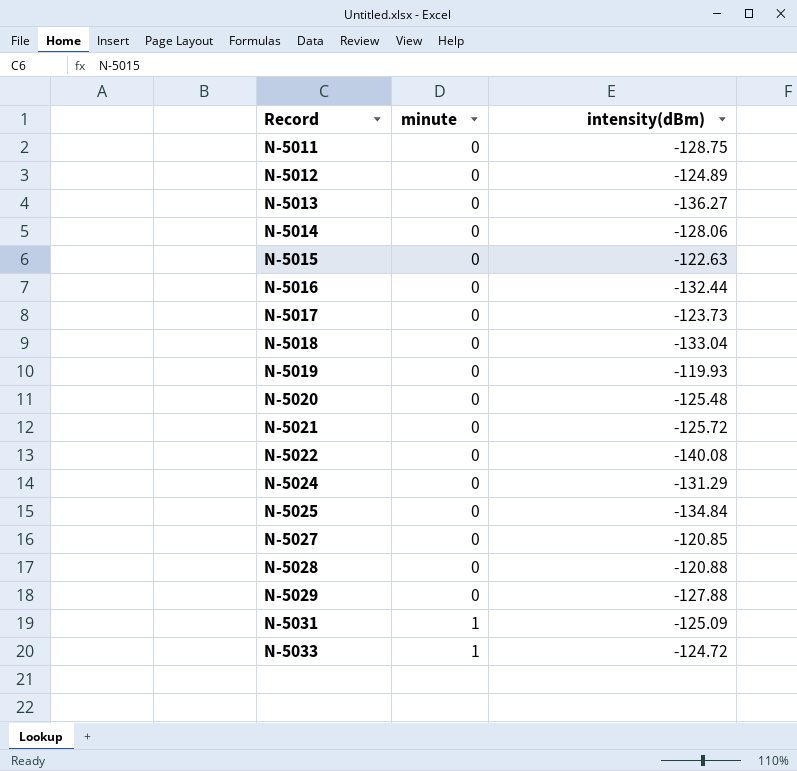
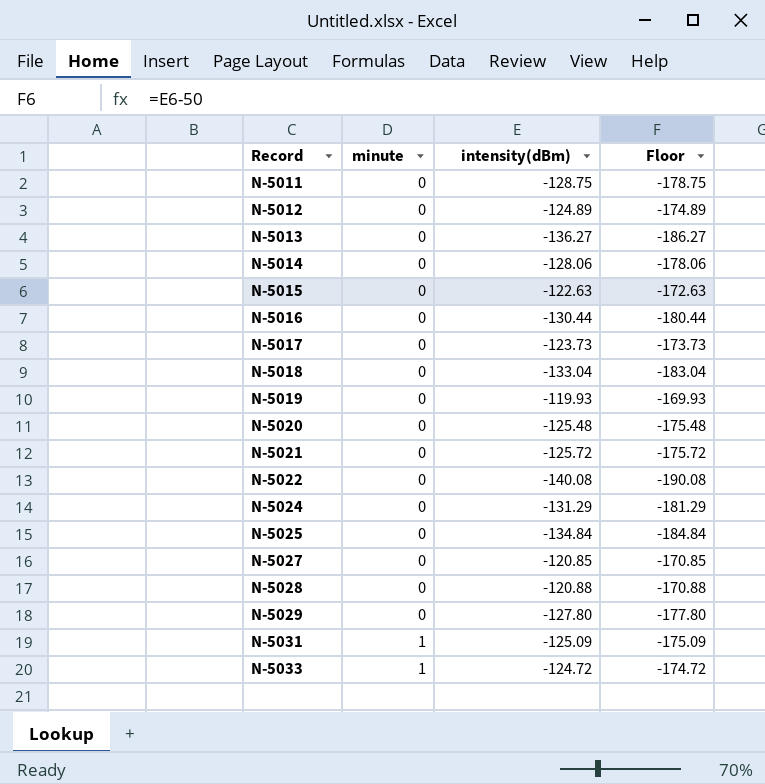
column Floor | formula: none -> [intensity(dBm)] - 50
N-5016 | intensity(dBm): -132.44 -> -130.44
N-5029 | intensity(dBm): -127.88 -> -127.80

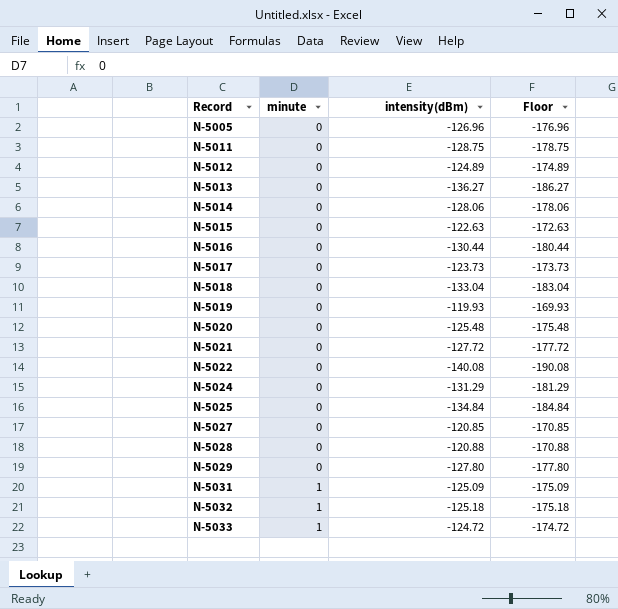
row N-5005: none -> 0 | -126.96 | -176.96
N-5021 | intensity(dBm): -125.72 -> -127.72
N-5021 | Floor: -175.72 -> -177.72
row N-5032: none -> 1 | -125.18 | -175.18

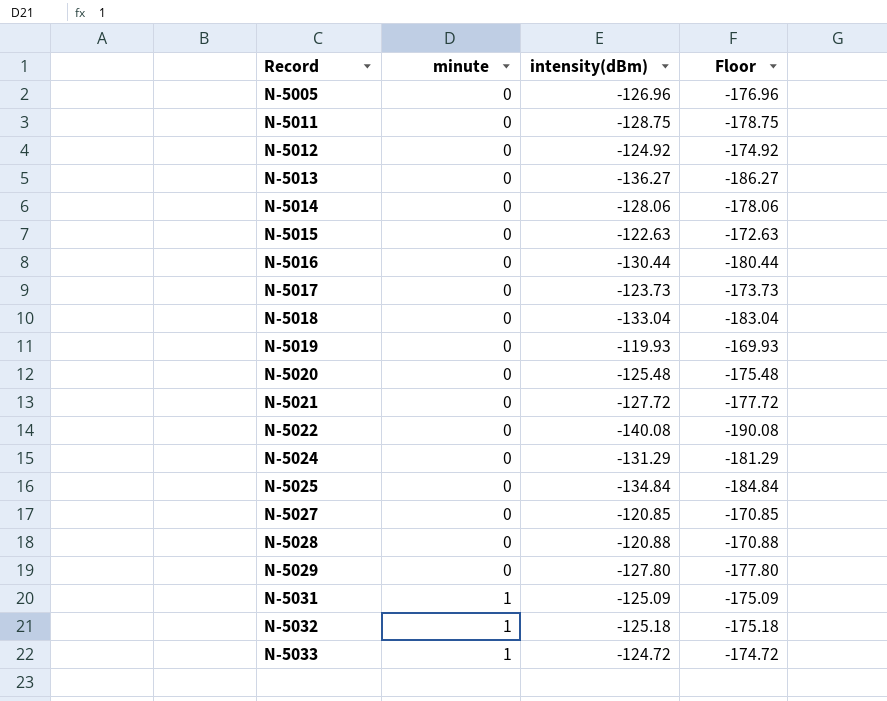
N-5012 | intensity(dBm): -124.89 -> -124.92
N-5012 | Floor: -174.89 -> -174.92

